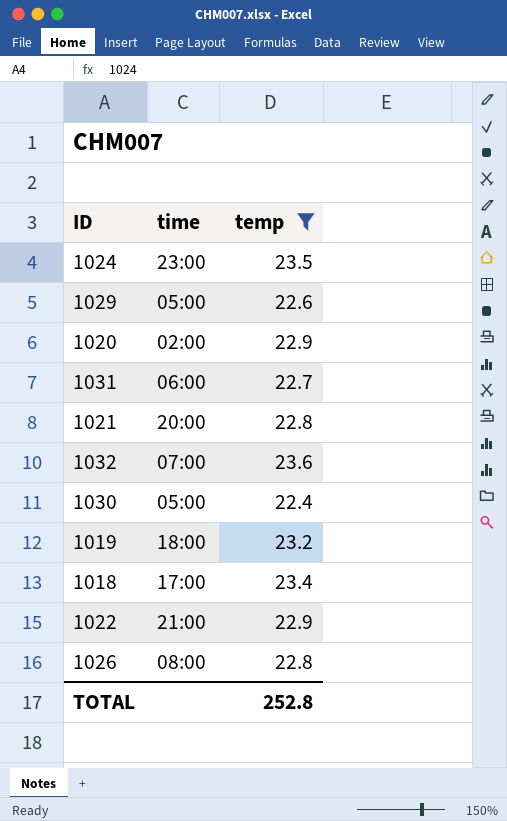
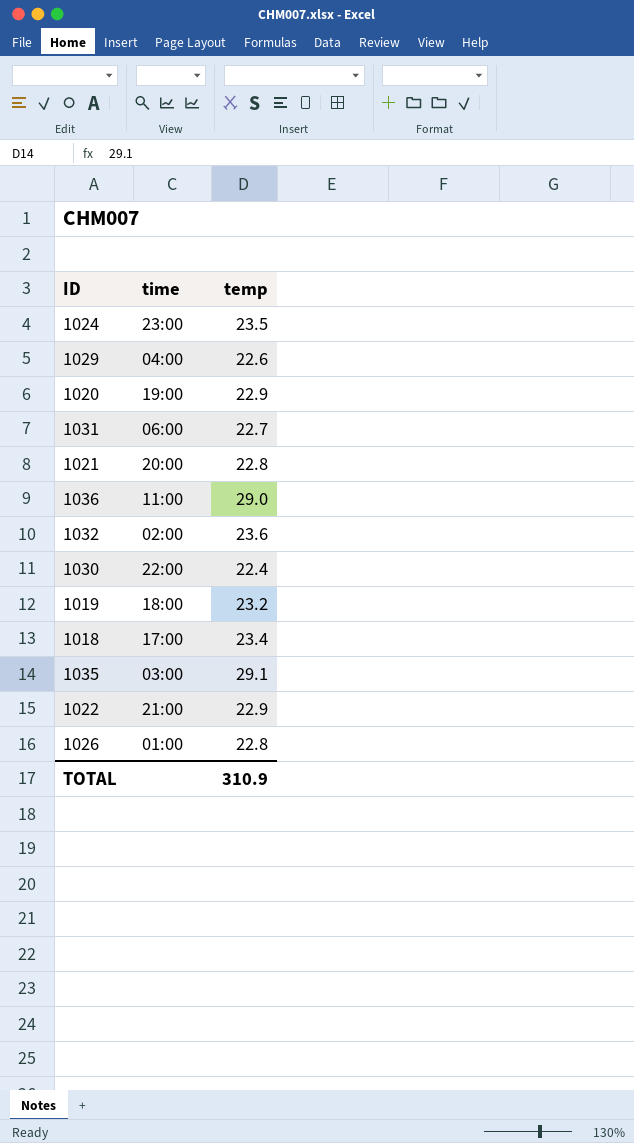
filter: temp <= 23.6 -> none
1029 | time: 05:00 -> 04:00
1020 | time: 02:00 -> 19:00
1032 | time: 07:00 -> 02:00
1030 | time: 05:00 -> 22:00
1026 | time: 08:00 -> 01:00
TOTAL | temp: 252.8 -> 310.9

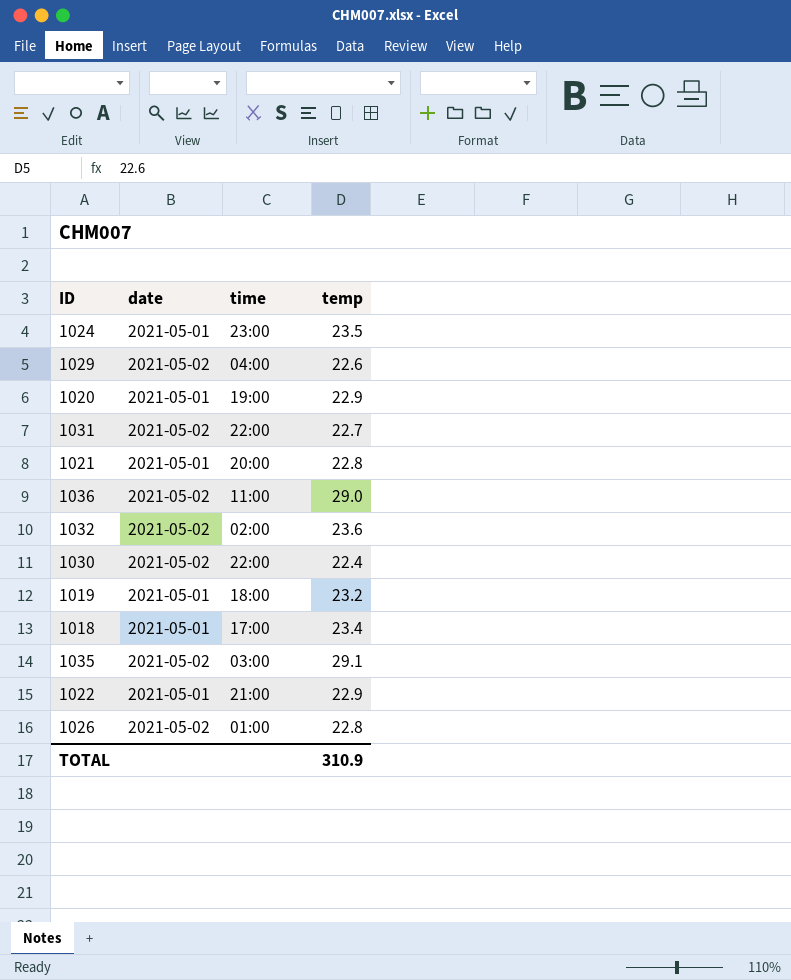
column date | position: none -> 2
1031 | time: 06:00 -> 22:00

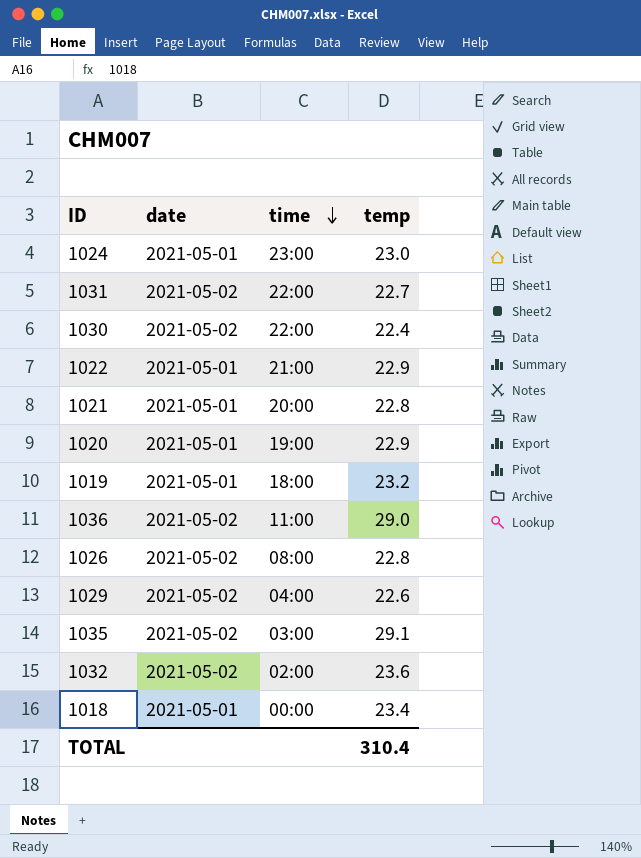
row order: none -> time descending
1024 | temp: 23.5 -> 23.0
1026 | time: 01:00 -> 08:00
1018 | time: 17:00 -> 00:00
TOTAL | temp: 310.9 -> 310.4

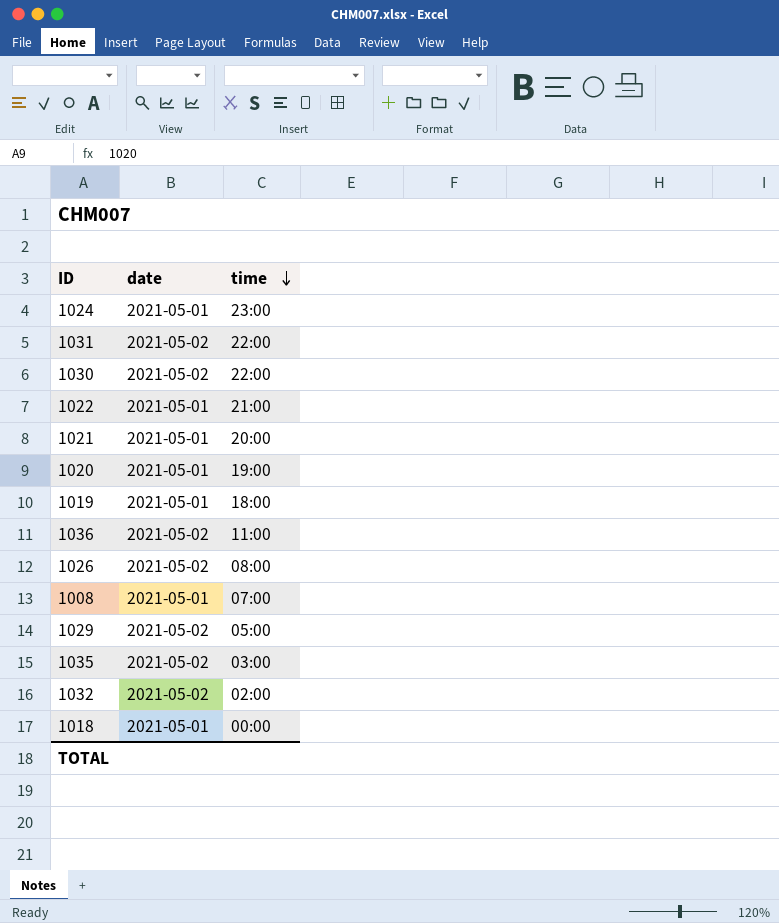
column temp | position: 4 -> none
row 1008: none -> 2021-05-01 | 07:00
1029 | time: 04:00 -> 05:00

